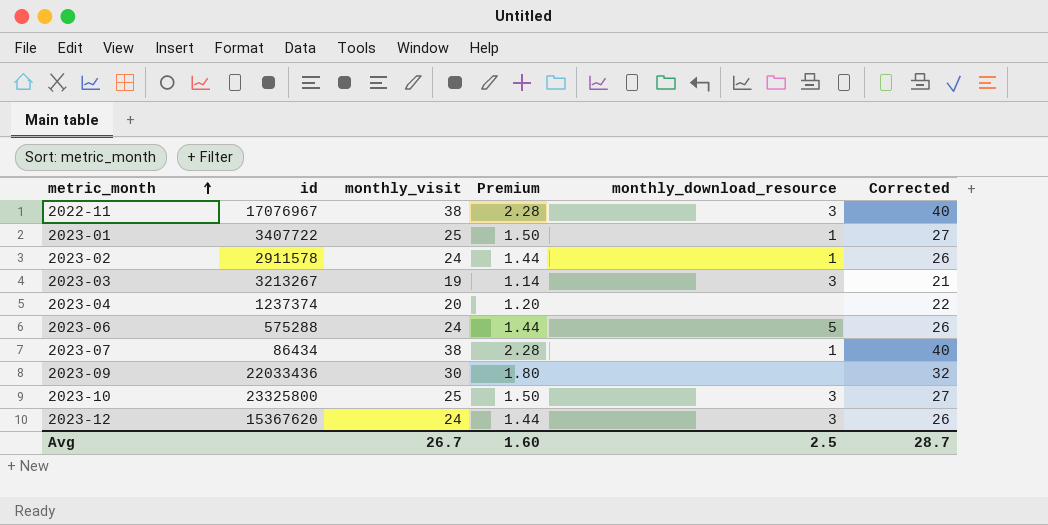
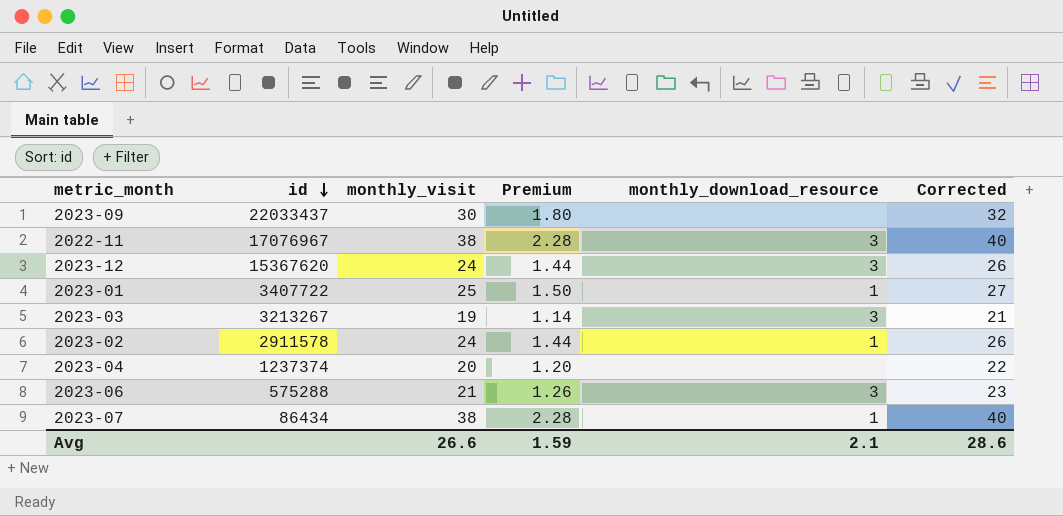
row order: metric_month ascending -> id descending
row 2023-10: 23325800 | 25 | 1.50 | 3 | 27 -> none
2023-09 | id: 22033436 -> 22033437
2023-06 | monthly_visit: 24 -> 21
2023-06 | Premium: 1.44 -> 1.26
2023-06 | monthly_download_resource: 5 -> 3
2023-06 | Corrected: 26 -> 23
Avg | monthly_visit: 26.7 -> 26.6
Avg | Premium: 1.60 -> 1.59
Avg | monthly_download_resource: 2.5 -> 2.1
Avg | Corrected: 28.7 -> 28.6

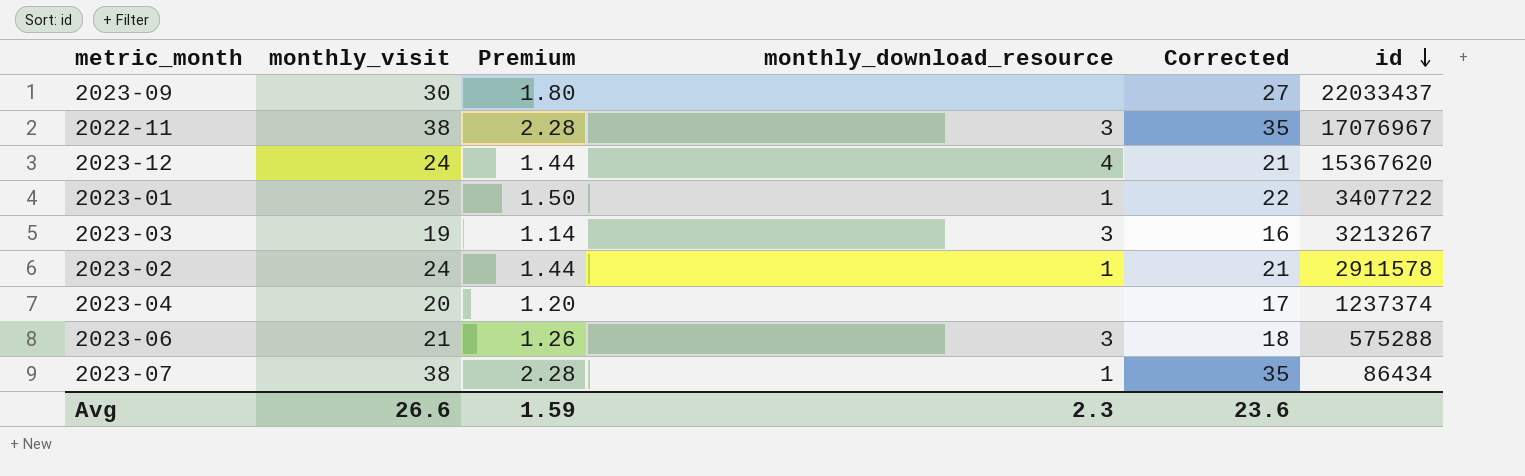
column Corrected | formula: [monthly_visit] + 2 -> [monthly_visit] - 3
column id | position: 2 -> 6
2023-12 | monthly_download_resource: 3 -> 4
Avg | monthly_download_resource: 2.1 -> 2.3
Avg | Corrected: 28.6 -> 23.6

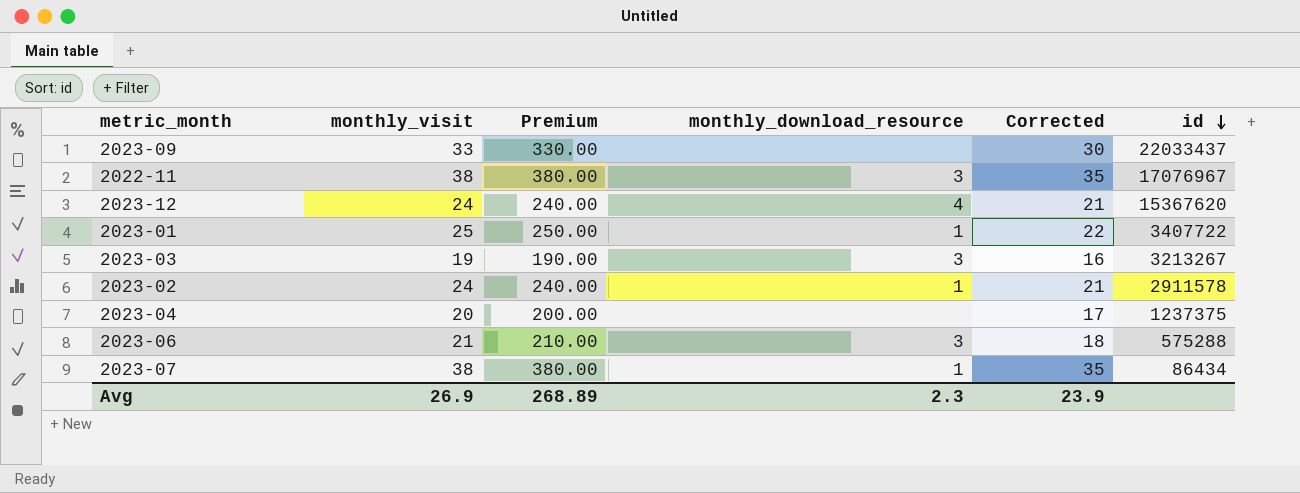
column Premium | formula: [monthly_visit] * 0.06 -> [monthly_visit] * 10
2023-09 | monthly_visit: 30 -> 33
2023-09 | Corrected: 27 -> 30
2023-04 | id: 1237374 -> 1237375
Avg | monthly_visit: 26.6 -> 26.9
Avg | Premium: 1.59 -> 268.89
Avg | Corrected: 23.6 -> 23.9

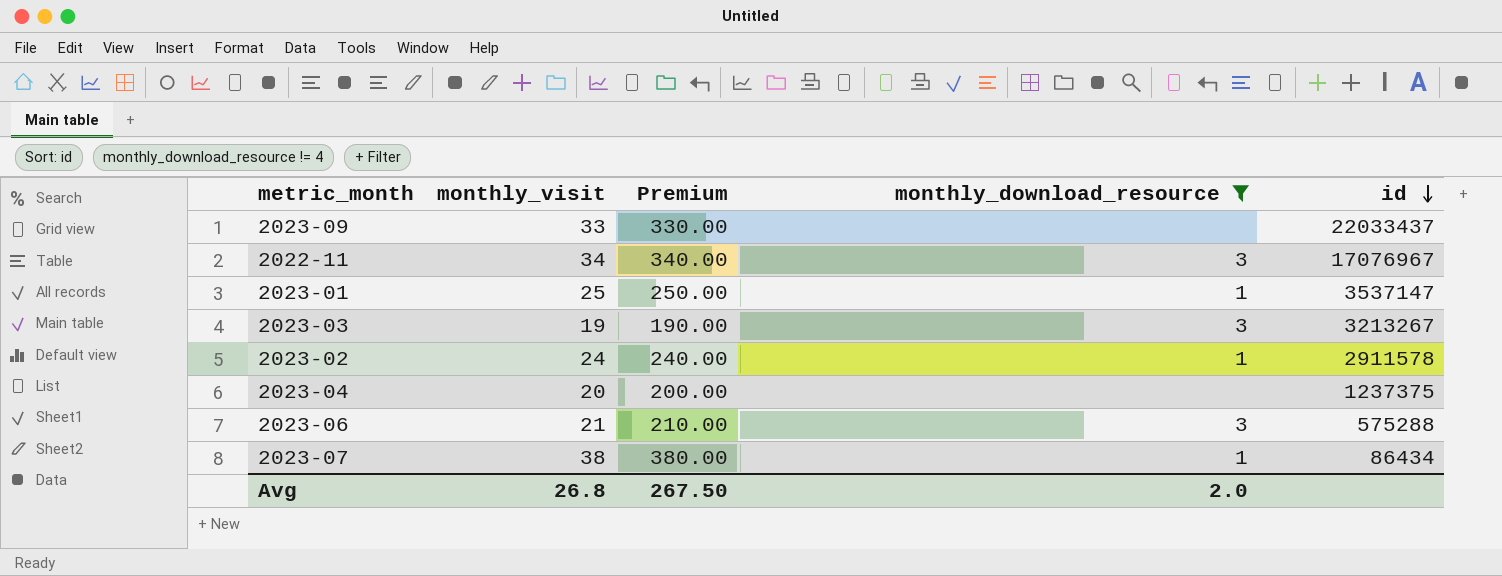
filter: none -> monthly_download_resource != 4
column Corrected | formula: [monthly_visit] - 3 -> none
2022-11 | monthly_visit: 38 -> 34
2022-11 | Premium: 380.00 -> 340.00
2023-01 | id: 3407722 -> 3537147
Avg | monthly_visit: 26.9 -> 26.8
Avg | Premium: 268.89 -> 267.50
Avg | monthly_download_resource: 2.3 -> 2.0

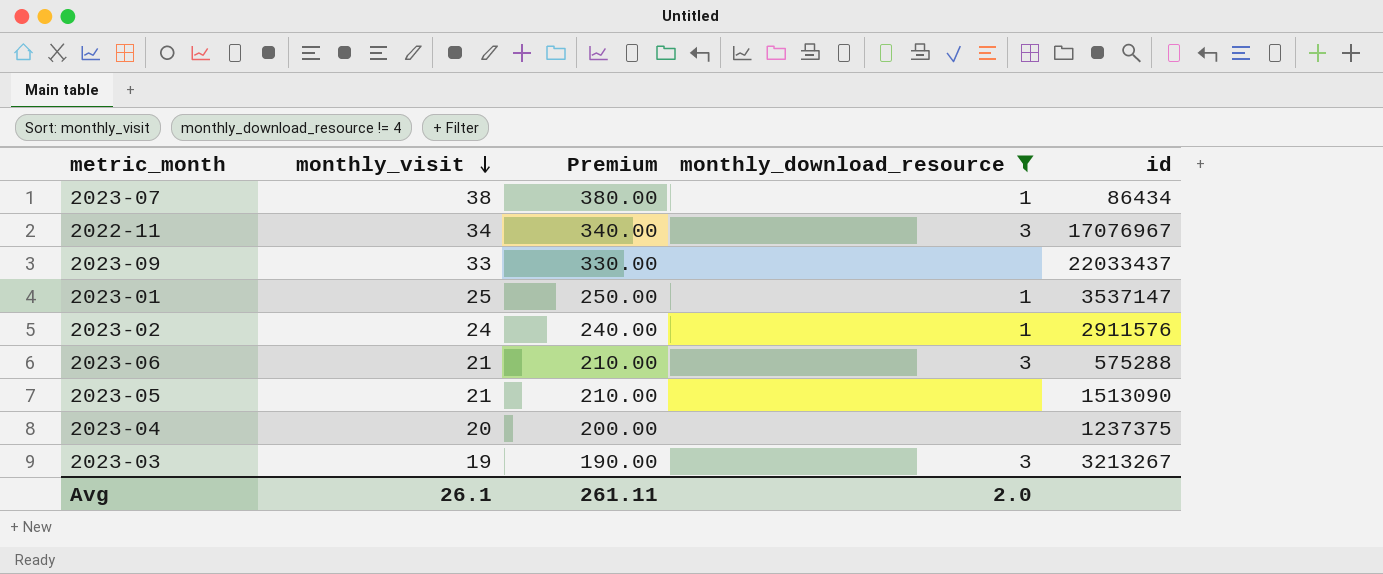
row order: id descending -> monthly_visit descending
2023-02 | id: 2911578 -> 2911576
row 2023-05: none -> 21 | 210.00 | none | 1513090
Avg | monthly_visit: 26.8 -> 26.1
Avg | Premium: 267.50 -> 261.11

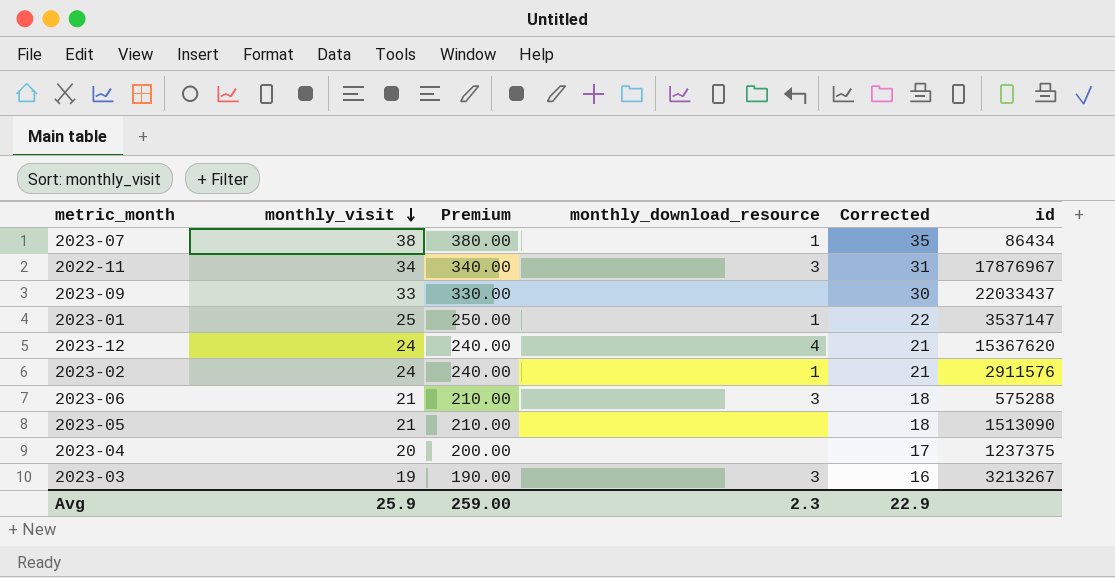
filter: monthly_download_resource != 4 -> none
column Corrected | formula: none -> [monthly_visit] - 3
2022-11 | id: 17076967 -> 17876967
Avg | monthly_visit: 26.1 -> 25.9
Avg | Premium: 261.11 -> 259.00
Avg | monthly_download_resource: 2.0 -> 2.3

